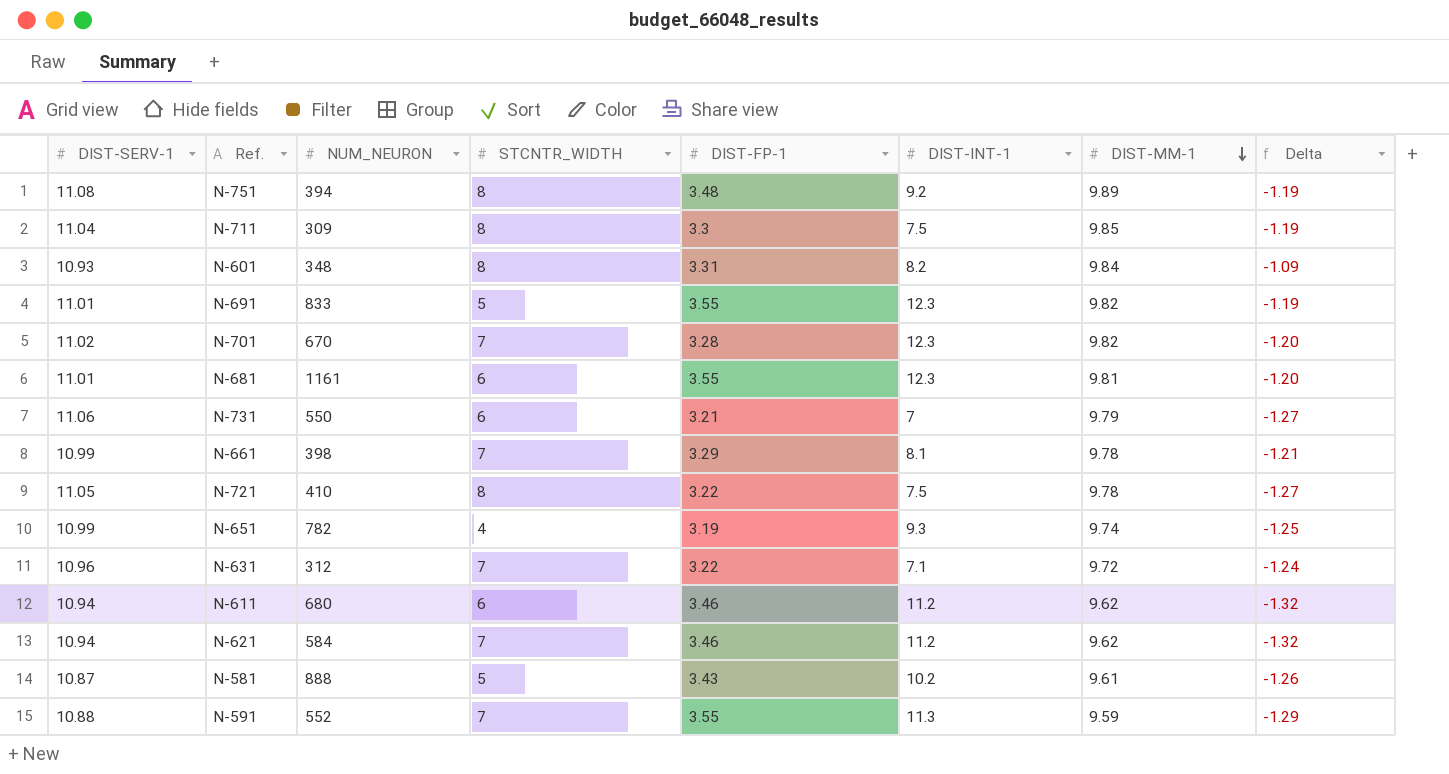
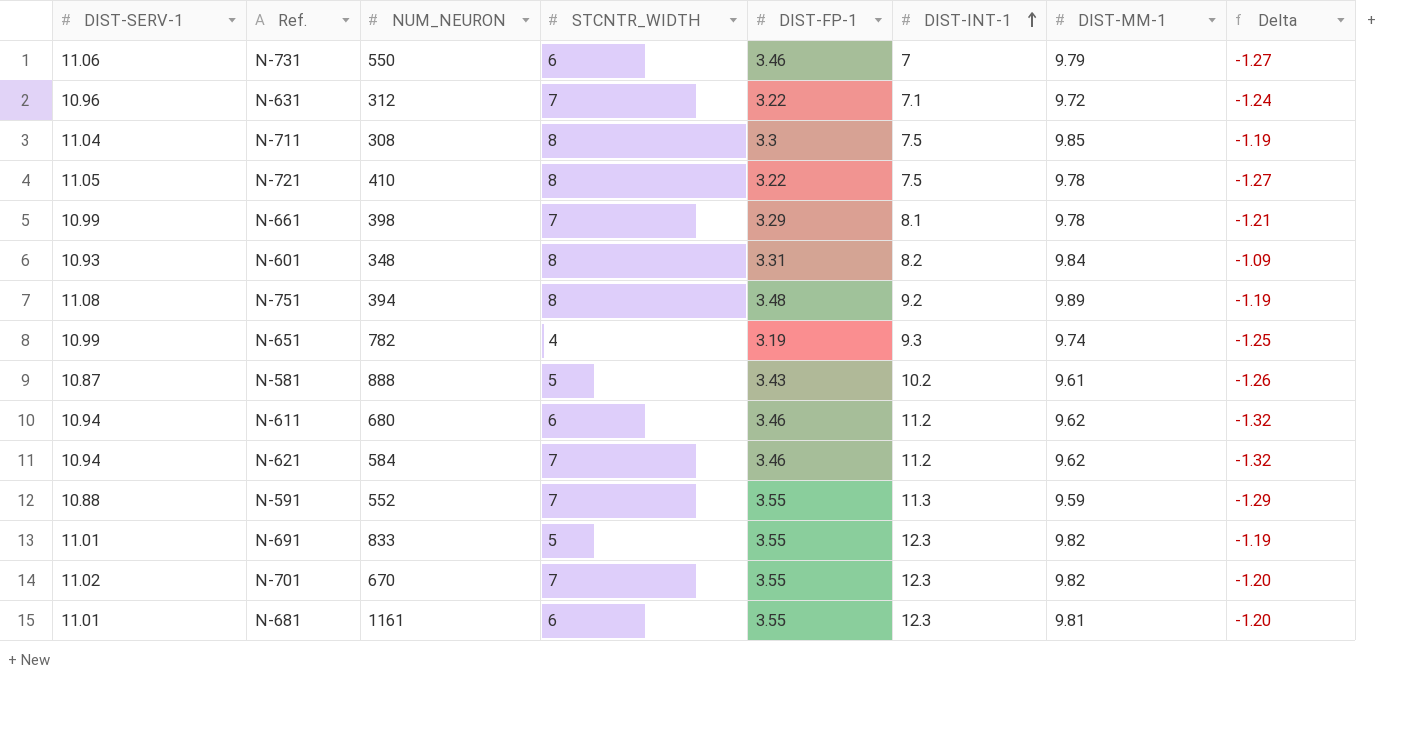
row order: DIST-MM-1 descending -> DIST-INT-1 ascending
N-731 | DIST-FP-1: 3.21 -> 3.46
N-711 | NUM_NEURON: 309 -> 308
N-701 | DIST-FP-1: 3.28 -> 3.55

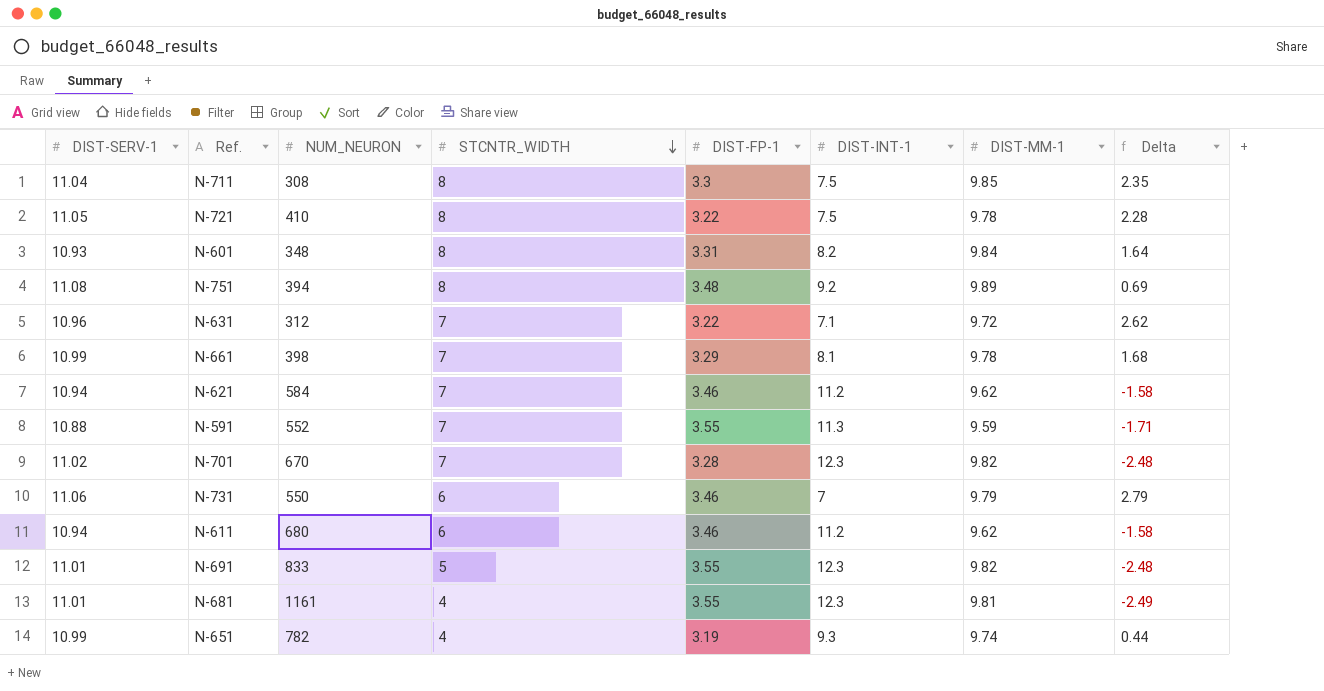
row order: DIST-INT-1 ascending -> STCNTR_WIDTH descending
column Delta | formula: [DIST-MM-1] - [DIST-SERV-1] -> [DIST-MM-1] - [DIST-INT-1]
row N-581: 10.87 | 888 | 5 | 3.43 | 10.2 | 9.61 | -1.26 -> none
N-701 | DIST-FP-1: 3.55 -> 3.28
N-681 | STCNTR_WIDTH: 6 -> 4

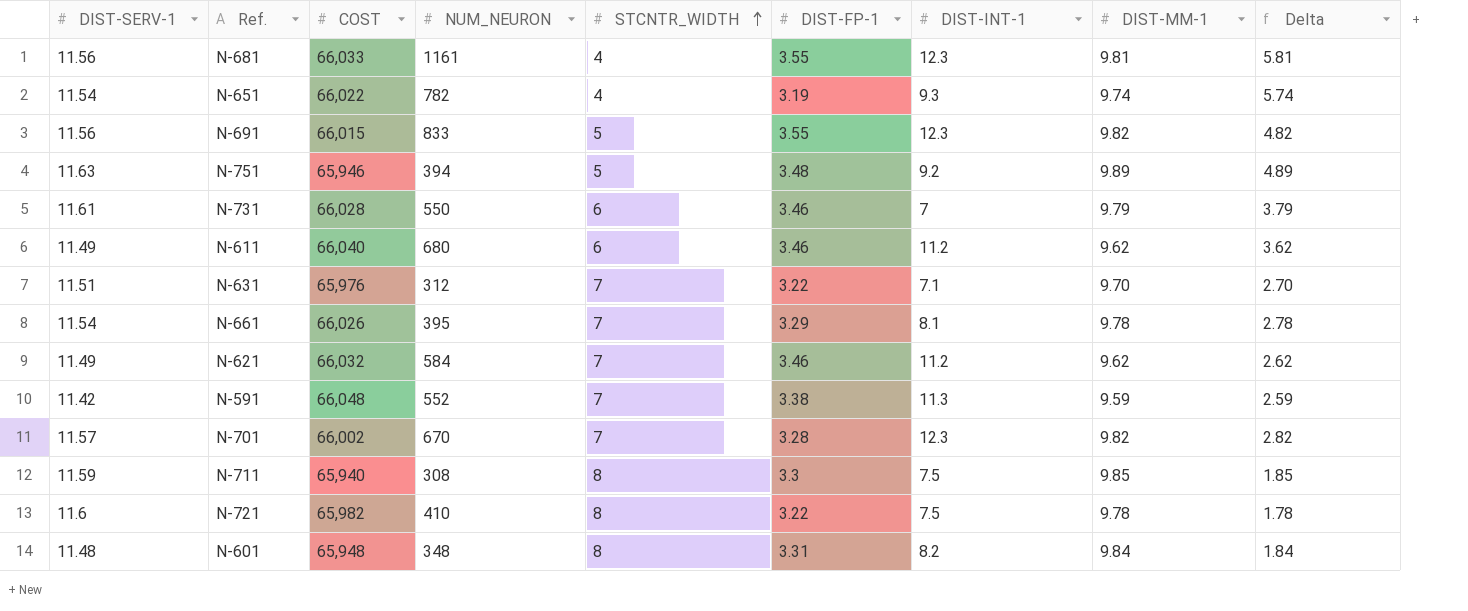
row order: STCNTR_WIDTH descending -> STCNTR_WIDTH ascending
column COST | position: none -> 3
column Delta | formula: [DIST-MM-1] - [DIST-INT-1] -> [DIST-MM-1] - [STCNTR_WIDTH]
N-681 | DIST-SERV-1: 11.01 -> 11.56
N-651 | DIST-SERV-1: 10.99 -> 11.54
N-691 | DIST-SERV-1: 11.01 -> 11.56
N-751 | DIST-SERV-1: 11.08 -> 11.63
N-751 | STCNTR_WIDTH: 8 -> 5
N-731 | DIST-SERV-1: 11.06 -> 11.61
N-611 | DIST-SERV-1: 10.94 -> 11.49
N-631 | DIST-SERV-1: 10.96 -> 11.51
N-631 | DIST-MM-1: 9.72 -> 9.70
N-661 | DIST-SERV-1: 10.99 -> 11.54
N-661 | NUM_NEURON: 398 -> 395
N-621 | DIST-SERV-1: 10.94 -> 11.49
N-591 | DIST-SERV-1: 10.88 -> 11.42
N-591 | DIST-FP-1: 3.55 -> 3.38
N-701 | DIST-SERV-1: 11.02 -> 11.57
N-711 | DIST-SERV-1: 11.04 -> 11.59
N-721 | DIST-SERV-1: 11.05 -> 11.6
N-601 | DIST-SERV-1: 10.93 -> 11.48

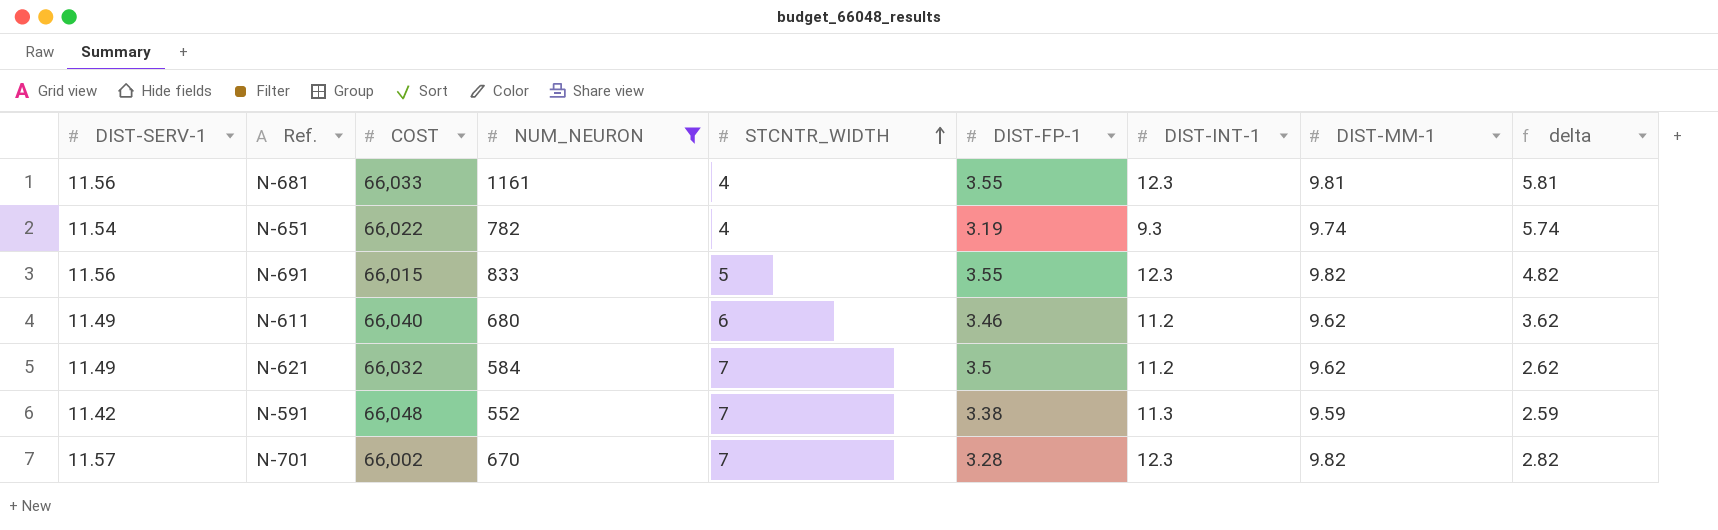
filter: none -> NUM_NEURON >= 552
column name: Delta -> delta
N-621 | DIST-FP-1: 3.46 -> 3.5

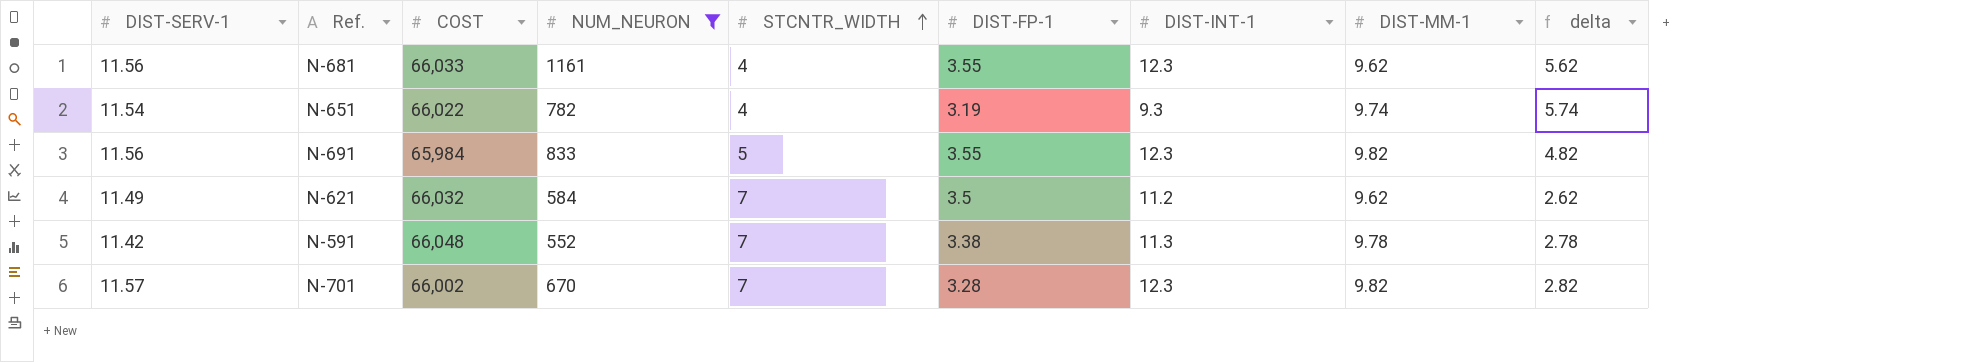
row N-611: 11.49 | 66,040 | 680 | 6 | 3.46 | 11.2 | 9.62 | 3.62 -> none
N-681 | DIST-MM-1: 9.81 -> 9.62
N-681 | delta: 5.81 -> 5.62
N-691 | COST: 66,015 -> 65,984
N-591 | DIST-MM-1: 9.59 -> 9.78
N-591 | delta: 2.59 -> 2.78

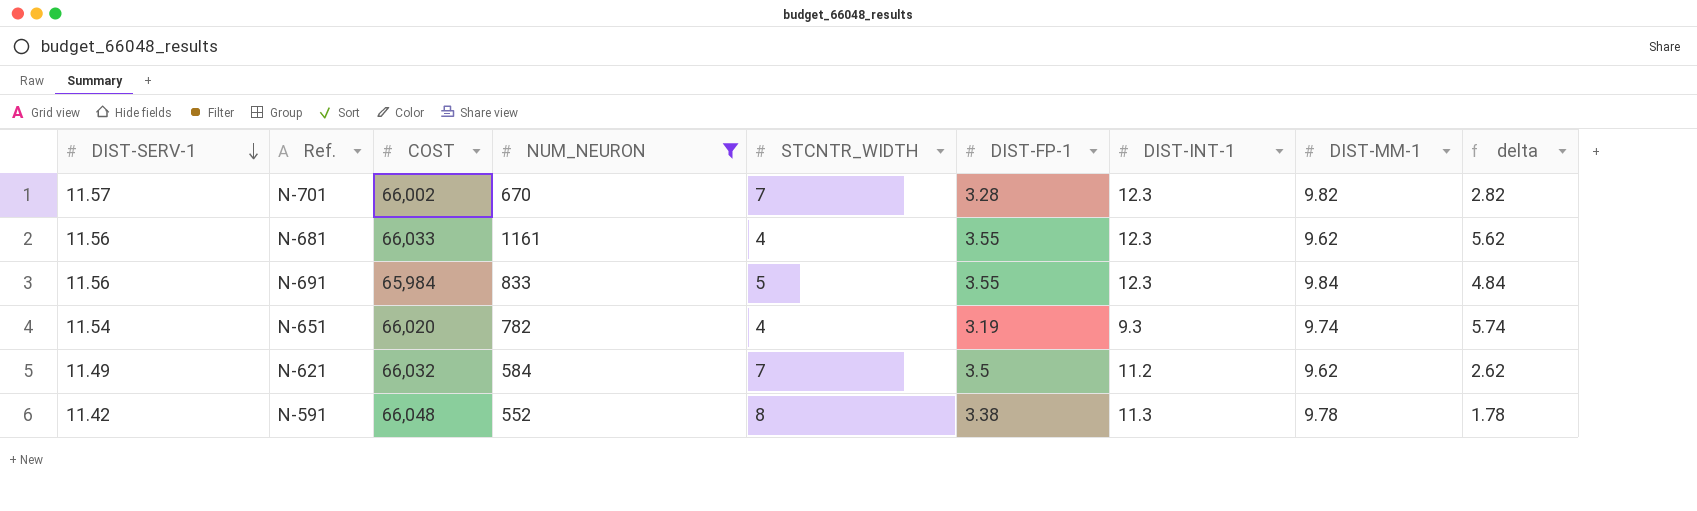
row order: STCNTR_WIDTH ascending -> DIST-SERV-1 descending
N-691 | DIST-MM-1: 9.82 -> 9.84
N-691 | delta: 4.82 -> 4.84
N-651 | COST: 66,022 -> 66,020
N-591 | STCNTR_WIDTH: 7 -> 8
N-591 | delta: 2.78 -> 1.78

